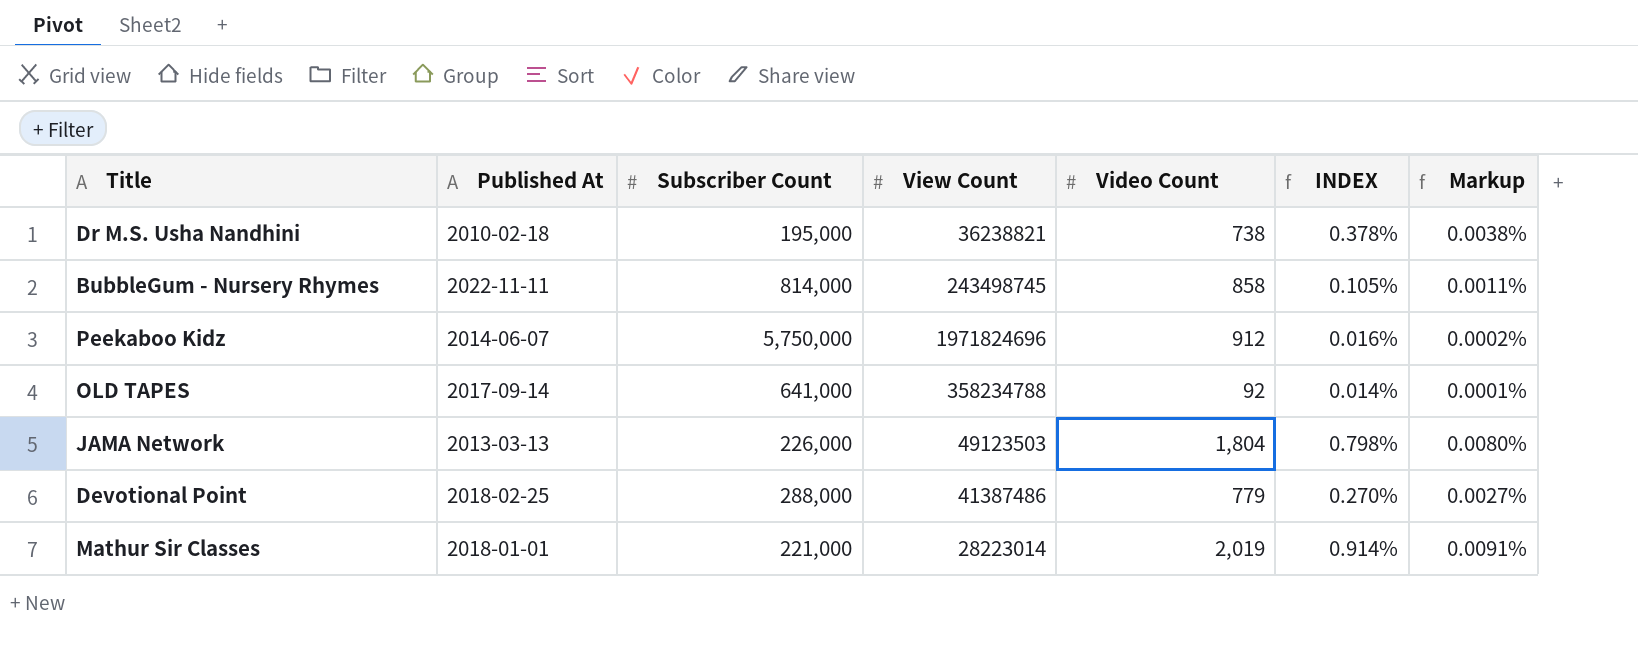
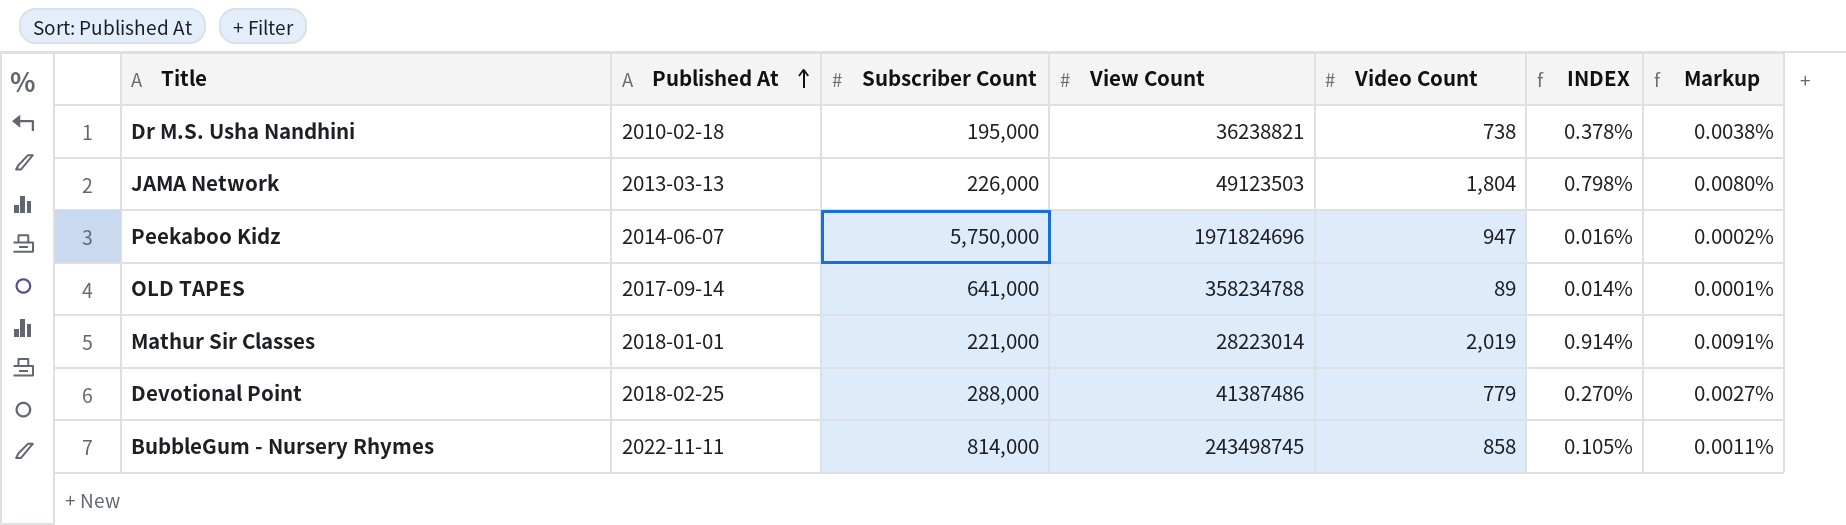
row order: none -> Published At ascending
Peekaboo Kidz | Video Count: 912 -> 947
OLD TAPES | Video Count: 92 -> 89

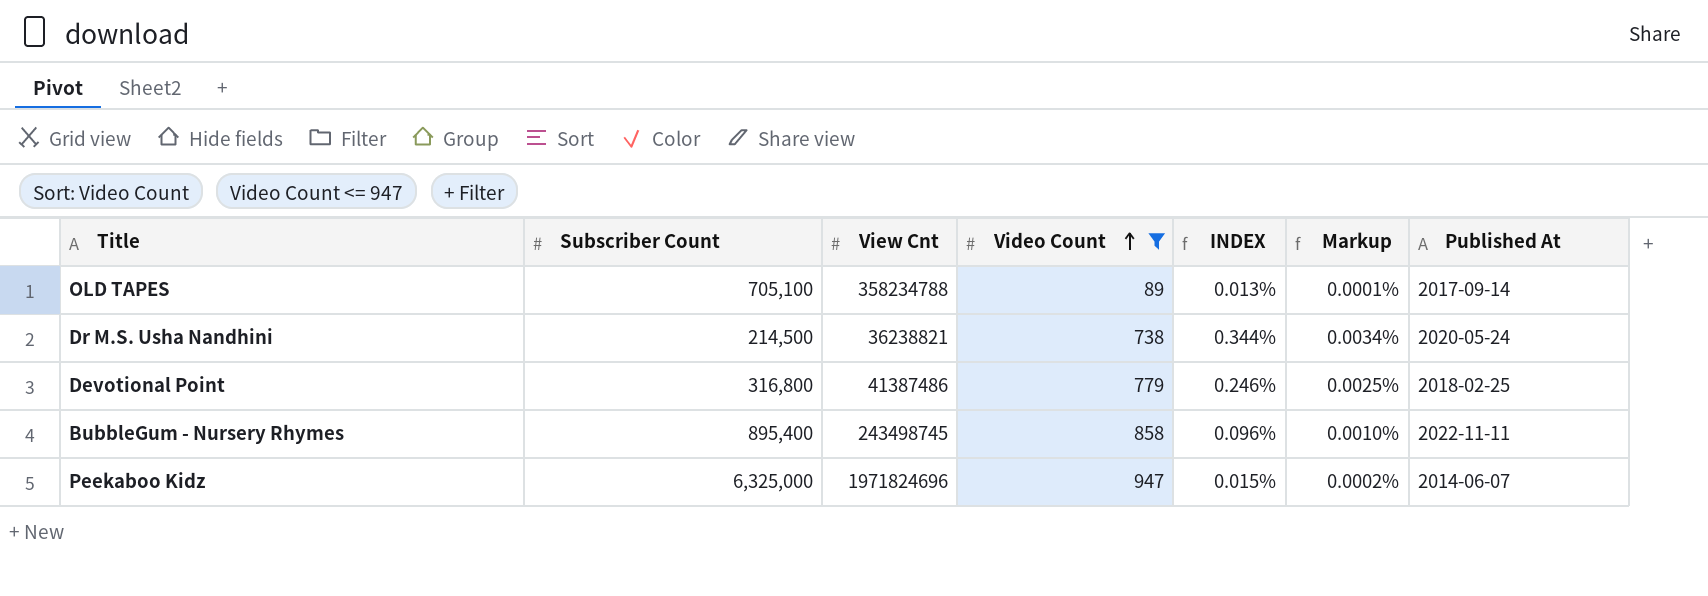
filter: none -> Video Count <= 947
row order: Published At ascending -> Video Count ascending
column name: View Count -> View Cnt
column Published At | position: 2 -> 7
OLD TAPES | Subscriber Count: 641,000 -> 705,100
OLD TAPES | INDEX: 0.014% -> 0.013%
Dr M.S. Usha Nandhini | Subscriber Count: 195,000 -> 214,500
Dr M.S. Usha Nandhini | INDEX: 0.378% -> 0.344%
Dr M.S. Usha Nandhini | Markup: 0.0038% -> 0.0034%
Dr M.S. Usha Nandhini | Published At: 2010-02-18 -> 2020-05-24
Devotional Point | Subscriber Count: 288,000 -> 316,800
Devotional Point | INDEX: 0.270% -> 0.246%
Devotional Point | Markup: 0.0027% -> 0.0025%
BubbleGum - Nursery Rhymes | Subscriber Count: 814,000 -> 895,400
BubbleGum - Nursery Rhymes | INDEX: 0.105% -> 0.096%
BubbleGum - Nursery Rhymes | Markup: 0.0011% -> 0.0010%
Peekaboo Kidz | Subscriber Count: 5,750,000 -> 6,325,000
Peekaboo Kidz | INDEX: 0.016% -> 0.015%

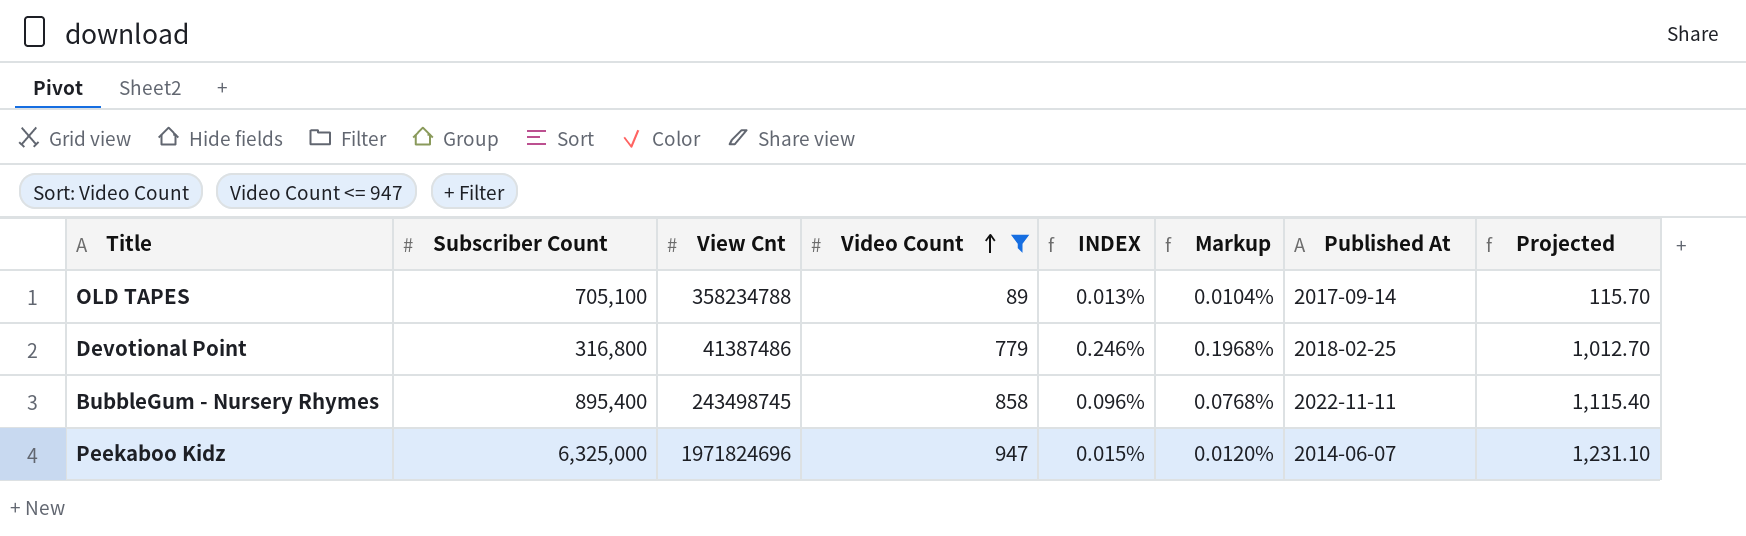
column Markup | formula: [INDEX] * 0.01 -> [INDEX] * 0.8
column Projected | formula: none -> [Video Count] * 1.3
row Dr M.S. Usha Nandhini: 214,500 | 36238821 | 738 | 0.344% | 0.0034% | 2020-05-24 -> none

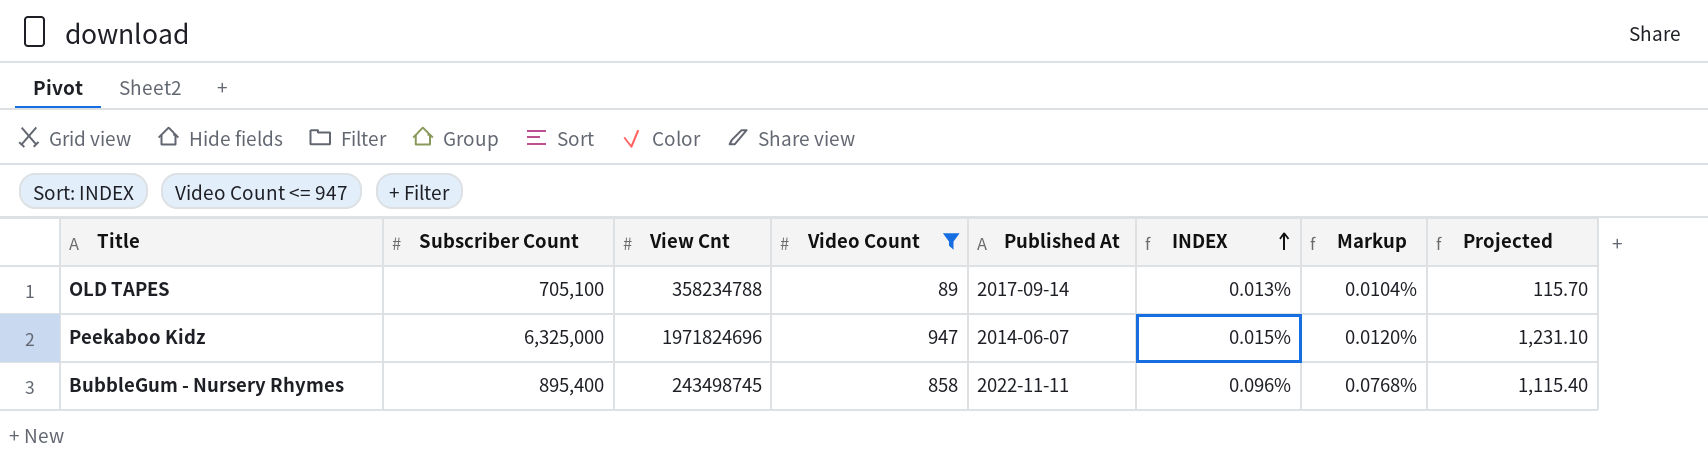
row order: Video Count ascending -> INDEX ascending
column Published At | position: 7 -> 5
row Devotional Point: 316,800 | 41387486 | 779 | 0.246% | 0.1968% | 2018-02-25 | 1,012.70 -> none

